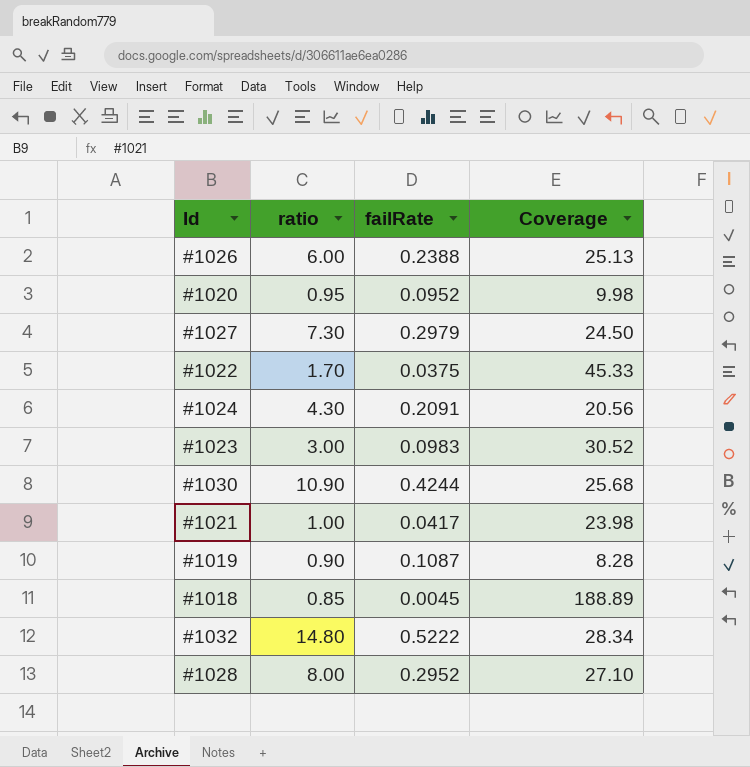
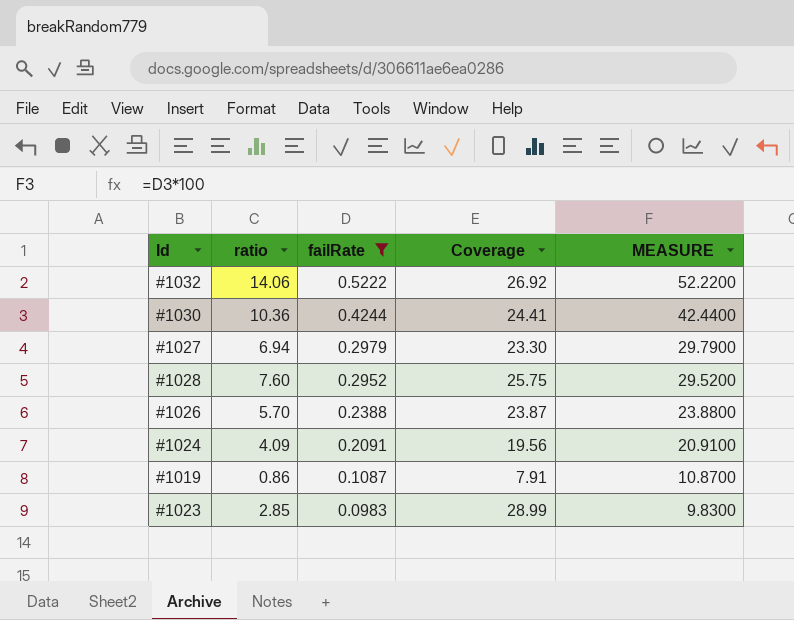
filter: none -> failRate >= 0.0983
row order: none -> failRate descending
column MEASURE | formula: none -> [failRate] * 100
#1032 | ratio: 14.80 -> 14.06
#1032 | Coverage: 28.34 -> 26.92
#1030 | ratio: 10.90 -> 10.36
#1030 | Coverage: 25.68 -> 24.41
#1027 | ratio: 7.30 -> 6.94
#1027 | Coverage: 24.50 -> 23.30
#1028 | ratio: 8.00 -> 7.60
#1028 | Coverage: 27.10 -> 25.75
#1026 | ratio: 6.00 -> 5.70
#1026 | Coverage: 25.13 -> 23.87
#1024 | ratio: 4.30 -> 4.09
#1024 | Coverage: 20.56 -> 19.56
#1019 | ratio: 0.90 -> 0.86
#1019 | Coverage: 8.28 -> 7.91
#1023 | ratio: 3.00 -> 2.85
#1023 | Coverage: 30.52 -> 28.99

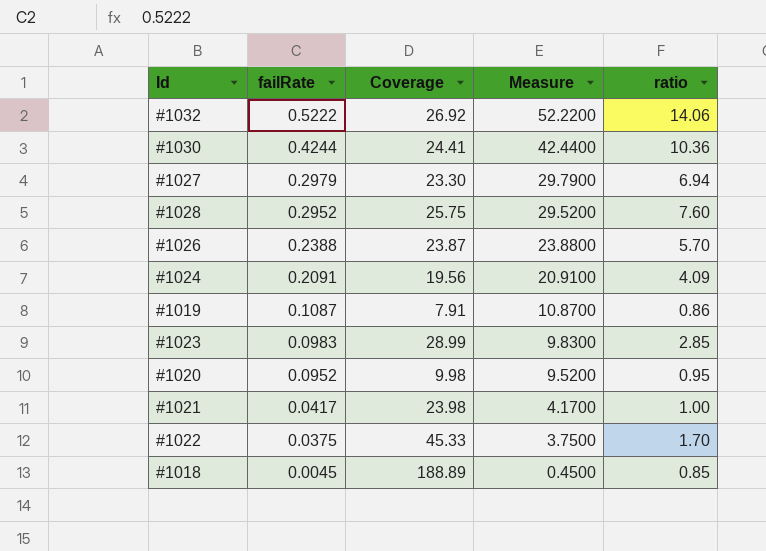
filter: failRate >= 0.0983 -> none
column name: MEASURE -> Measure
column ratio | position: 2 -> 5

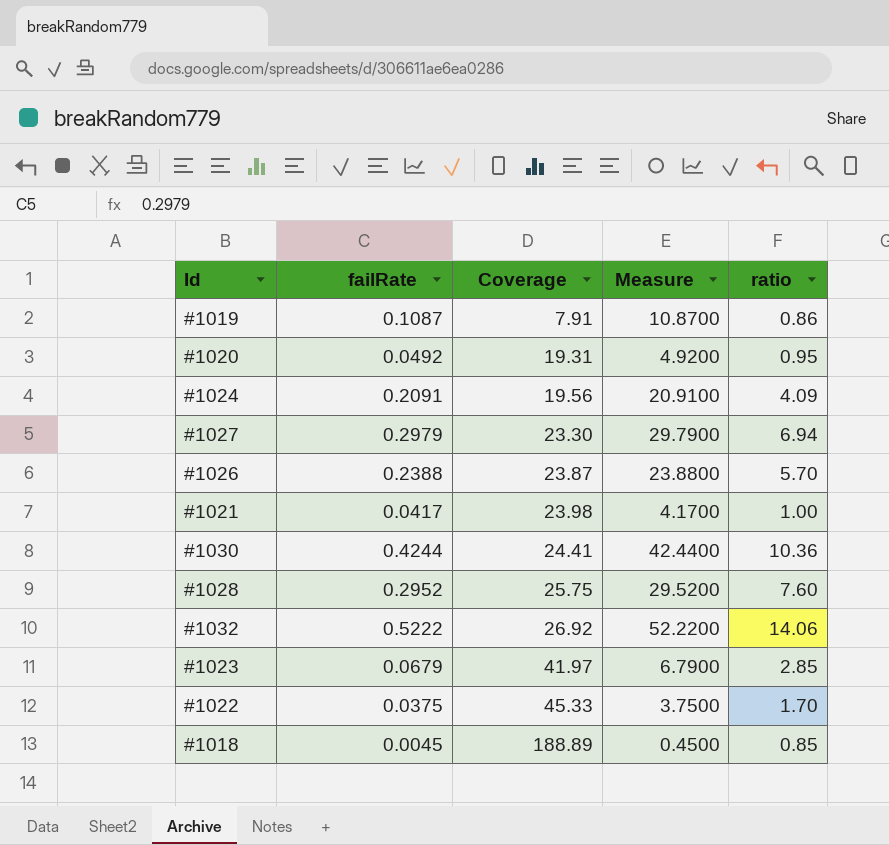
row order: failRate descending -> Coverage ascending
#1020 | failRate: 0.0952 -> 0.0492
#1020 | Coverage: 9.98 -> 19.31
#1020 | Measure: 9.5200 -> 4.9200
#1023 | failRate: 0.0983 -> 0.0679
#1023 | Coverage: 28.99 -> 41.97
#1023 | Measure: 9.8300 -> 6.7900

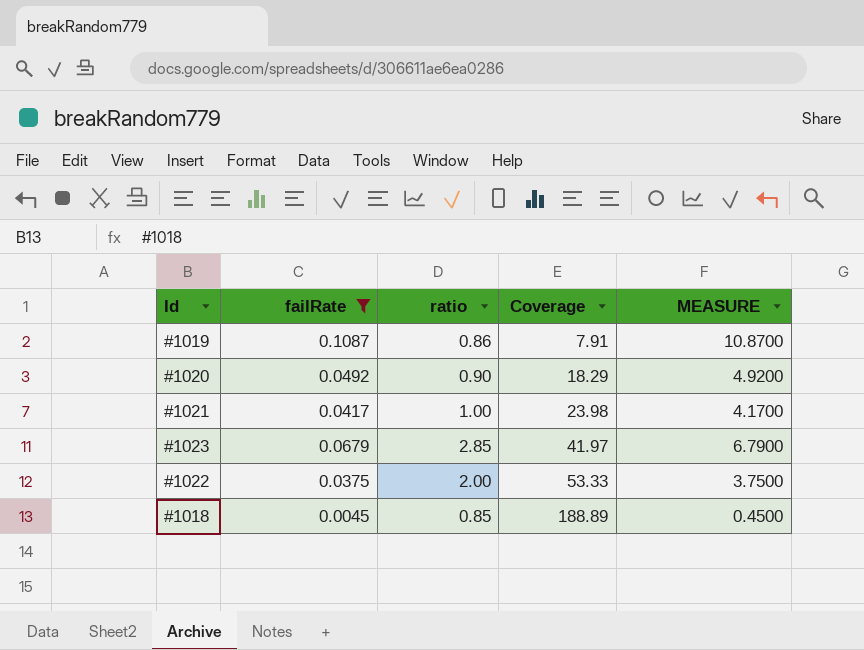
filter: none -> failRate <= 0.1087
column ratio | position: 5 -> 3
column name: Measure -> MEASURE
#1020 | ratio: 0.95 -> 0.90
#1020 | Coverage: 19.31 -> 18.29
#1022 | ratio: 1.70 -> 2.00
#1022 | Coverage: 45.33 -> 53.33

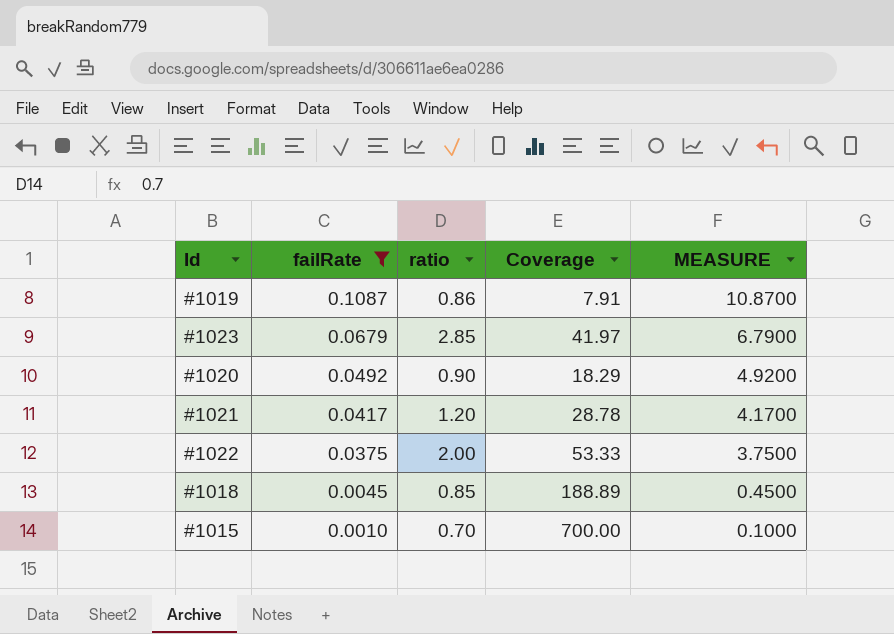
row order: Coverage ascending -> failRate descending
#1021 | ratio: 1.00 -> 1.20
#1021 | Coverage: 23.98 -> 28.78
row #1015: none -> 0.0010 | 0.70 | 700.00 | 0.1000

